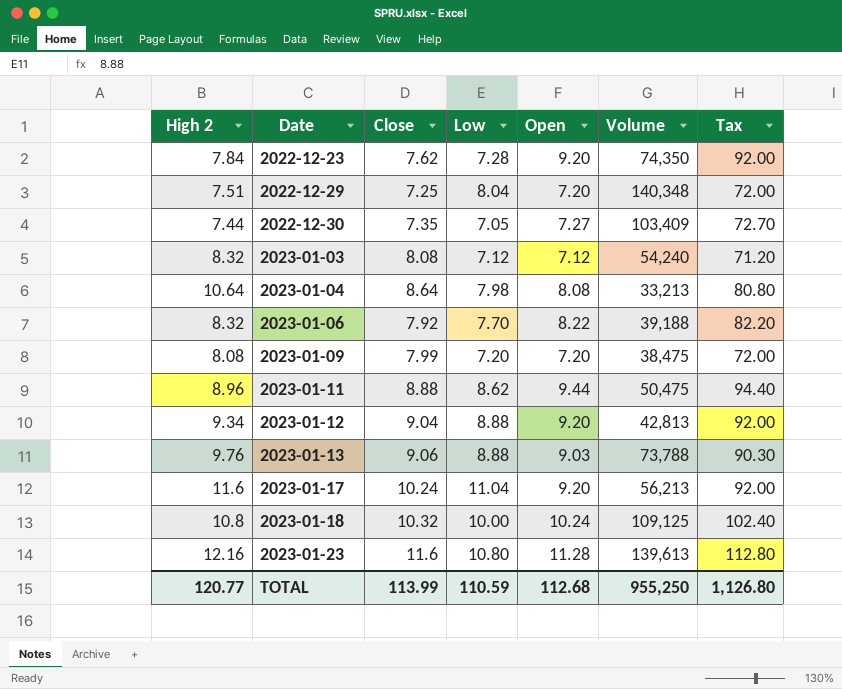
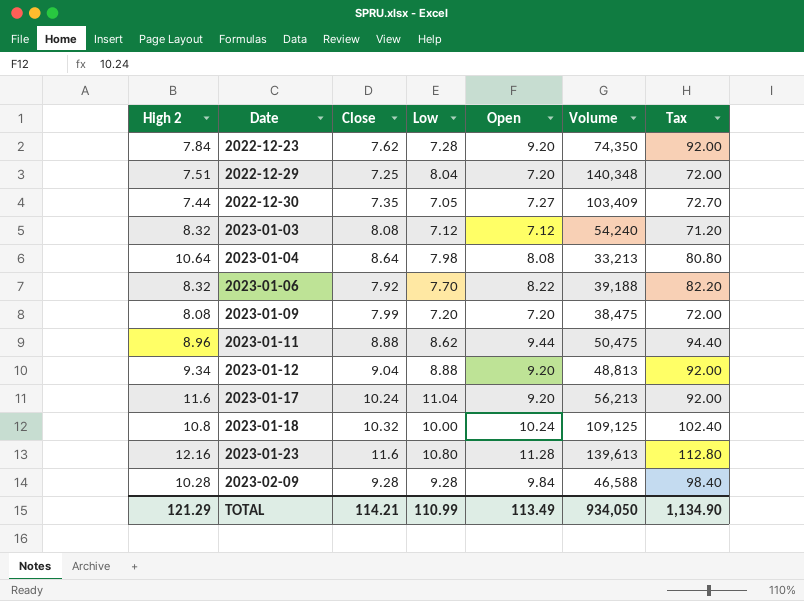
row 2023-01-13: 9.76 | 9.06 | 8.88 | 9.03 | 73,788 | 90.30 -> none
2023-01-12 | Volume: 42,813 -> 48,813
row 2023-02-09: none -> 10.28 | 9.28 | 9.28 | 9.84 | 46,588 | 98.40
TOTAL | High 2: 120.77 -> 121.29
TOTAL | Close: 113.99 -> 114.21
TOTAL | Low: 110.59 -> 110.99
TOTAL | Open: 112.68 -> 113.49
TOTAL | Volume: 955,250 -> 934,050
TOTAL | Tax: 1,126.80 -> 1,134.90

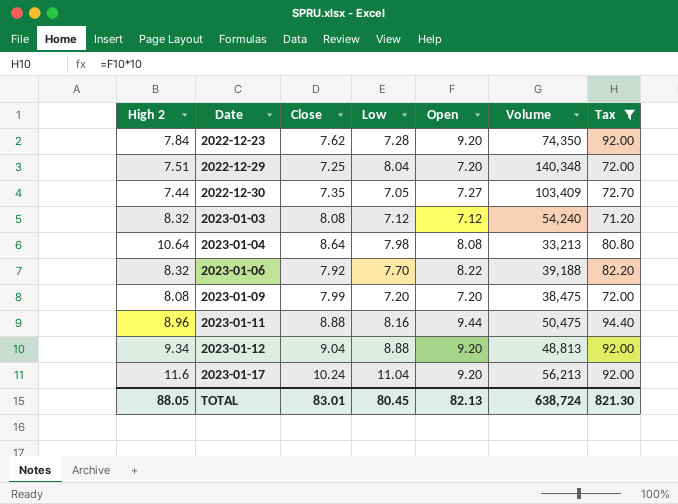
filter: none -> Tax <= 94.40
2023-01-11 | Low: 8.62 -> 8.16
TOTAL | High 2: 121.29 -> 88.05
TOTAL | Close: 114.21 -> 83.01
TOTAL | Low: 110.99 -> 80.45
TOTAL | Open: 113.49 -> 82.13
TOTAL | Volume: 934,050 -> 638,724
TOTAL | Tax: 1,134.90 -> 821.30

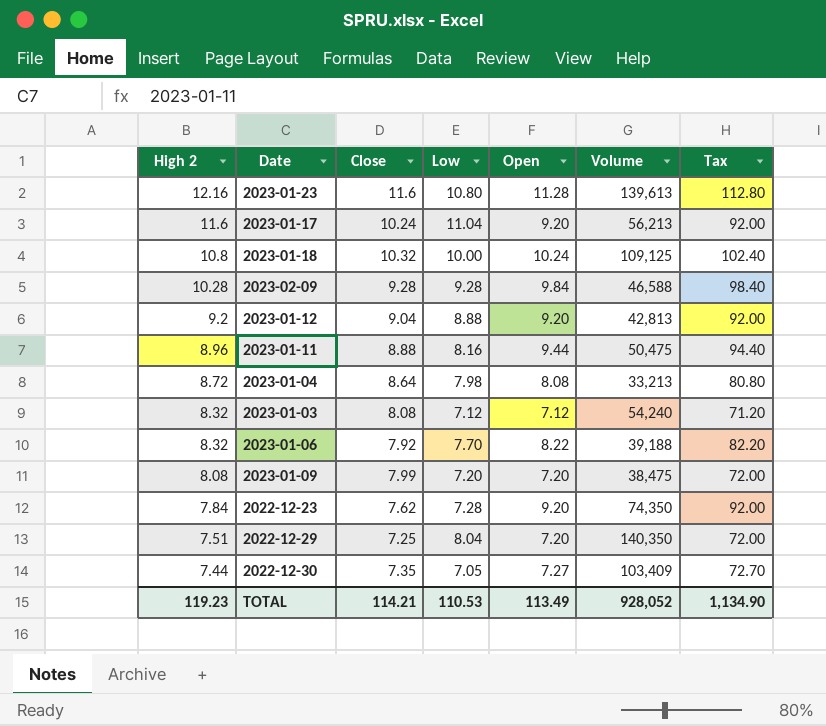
filter: Tax <= 94.40 -> none
row order: Date ascending -> High 2 descending
2023-01-12 | High 2: 9.34 -> 9.2
2023-01-12 | Volume: 48,813 -> 42,813
2023-01-04 | High 2: 10.64 -> 8.72
2022-12-29 | Volume: 140,348 -> 140,350
TOTAL | High 2: 88.05 -> 119.23
TOTAL | Close: 83.01 -> 114.21
TOTAL | Low: 80.45 -> 110.53
TOTAL | Open: 82.13 -> 113.49
TOTAL | Volume: 638,724 -> 928,052
TOTAL | Tax: 821.30 -> 1,134.90

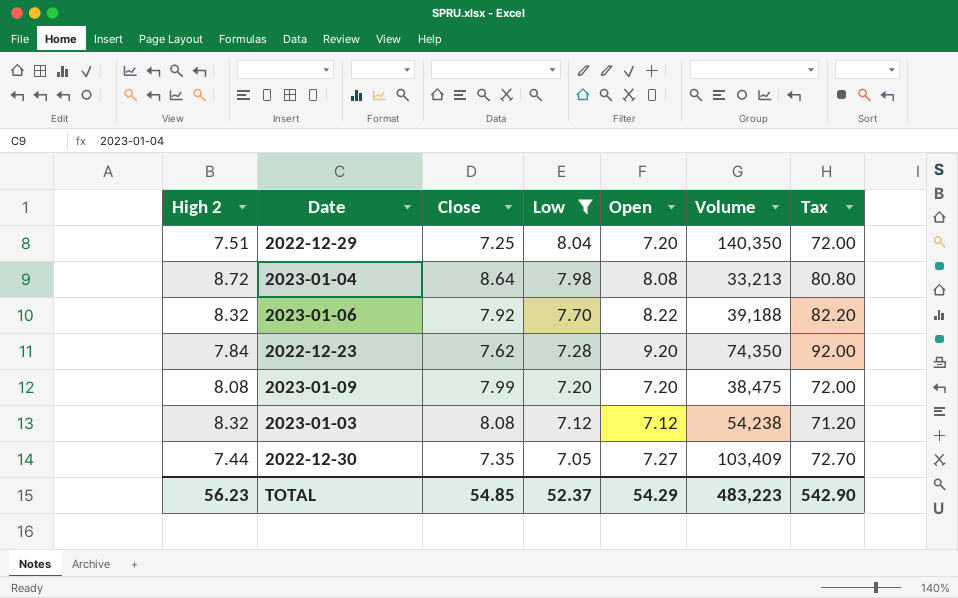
filter: none -> Low <= 8.04
row order: High 2 descending -> Low descending
2023-01-03 | Volume: 54,240 -> 54,238
TOTAL | High 2: 119.23 -> 56.23
TOTAL | Close: 114.21 -> 54.85
TOTAL | Low: 110.53 -> 52.37
TOTAL | Open: 113.49 -> 54.29
TOTAL | Volume: 928,052 -> 483,223
TOTAL | Tax: 1,134.90 -> 542.90

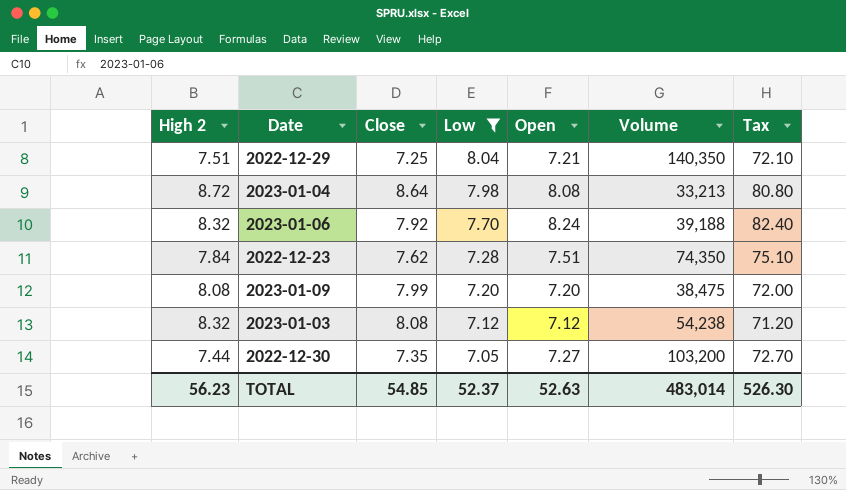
2022-12-29 | Open: 7.20 -> 7.21
2022-12-29 | Tax: 72.00 -> 72.10
2023-01-06 | Open: 8.22 -> 8.24
2023-01-06 | Tax: 82.20 -> 82.40
2022-12-23 | Open: 9.20 -> 7.51
2022-12-23 | Tax: 92.00 -> 75.10
2022-12-30 | Volume: 103,409 -> 103,200
TOTAL | Open: 54.29 -> 52.63
TOTAL | Volume: 483,223 -> 483,014
TOTAL | Tax: 542.90 -> 526.30

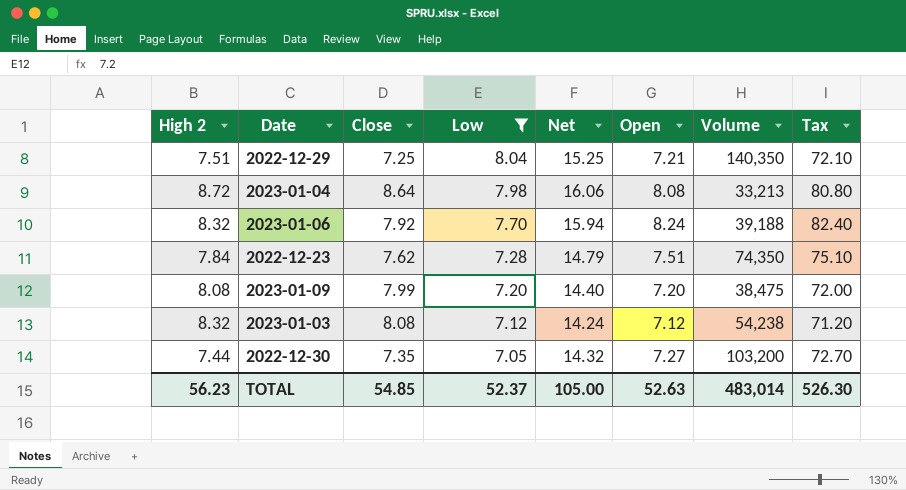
column Net | formula: none -> [Low] + [Open]

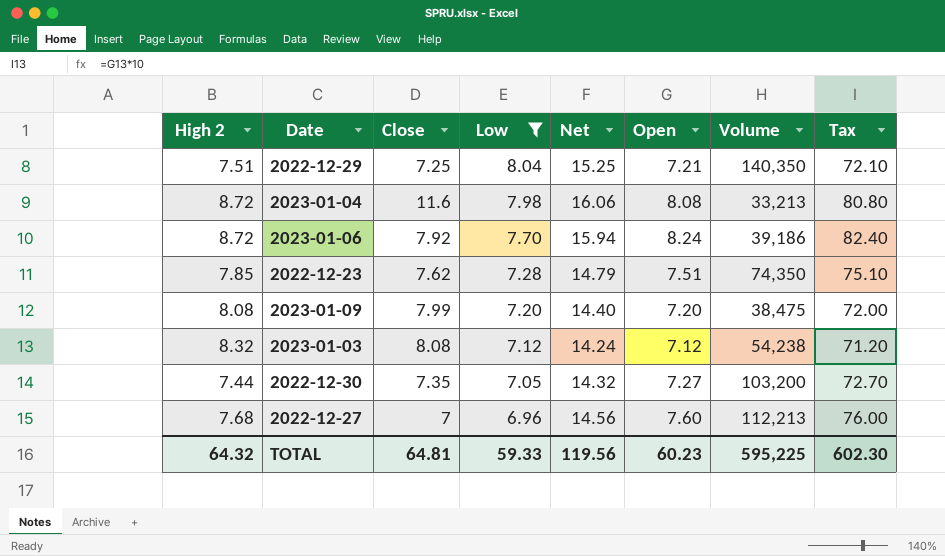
2023-01-04 | Close: 8.64 -> 11.6
2023-01-06 | High 2: 8.32 -> 8.72
2023-01-06 | Volume: 39,188 -> 39,186
2022-12-23 | High 2: 7.84 -> 7.85
row 2022-12-27: none -> 7.68 | 7 | 6.96 | 14.56 | 7.60 | 112,213 | 76.00
TOTAL | High 2: 56.23 -> 64.32
TOTAL | Close: 54.85 -> 64.81
TOTAL | Low: 52.37 -> 59.33
TOTAL | Net: 105.00 -> 119.56
TOTAL | Open: 52.63 -> 60.23
TOTAL | Volume: 483,014 -> 595,225
TOTAL | Tax: 526.30 -> 602.30

